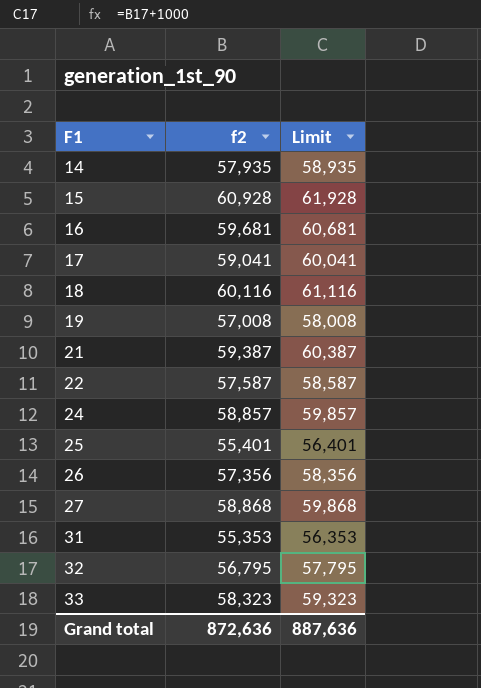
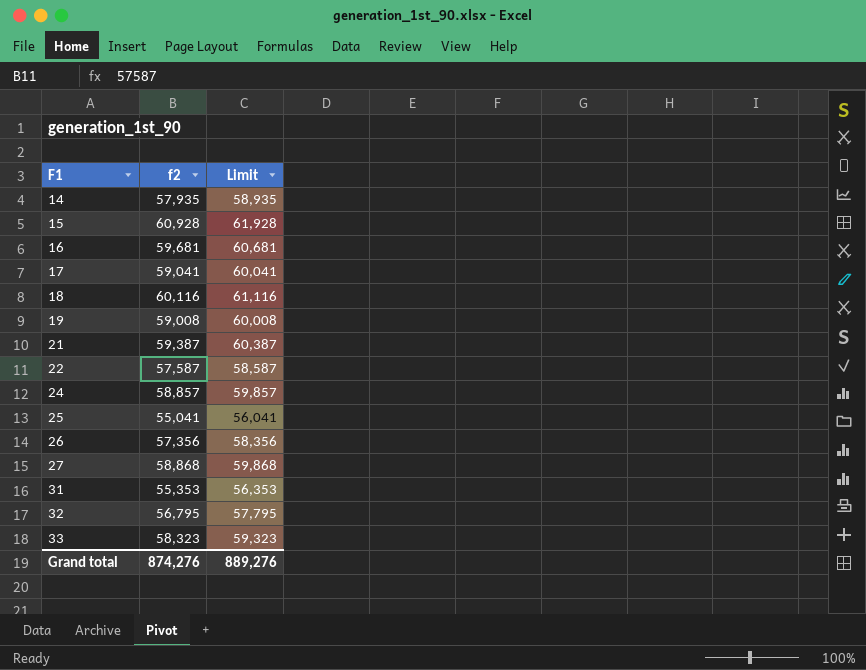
19 | f2: 57,008 -> 59,008
19 | Limit: 58,008 -> 60,008
25 | f2: 55,401 -> 55,041
25 | Limit: 56,401 -> 56,041
Grand total | f2: 872,636 -> 874,276
Grand total | Limit: 887,636 -> 889,276

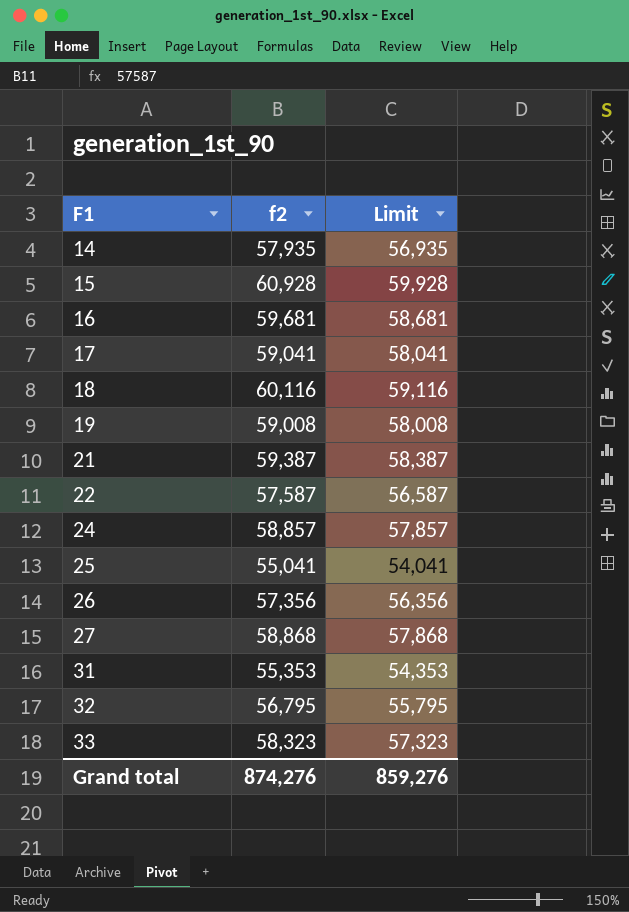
column Limit | formula: [f2] + 1000 -> [f2] - 1000
Grand total | Limit: 889,276 -> 859,276

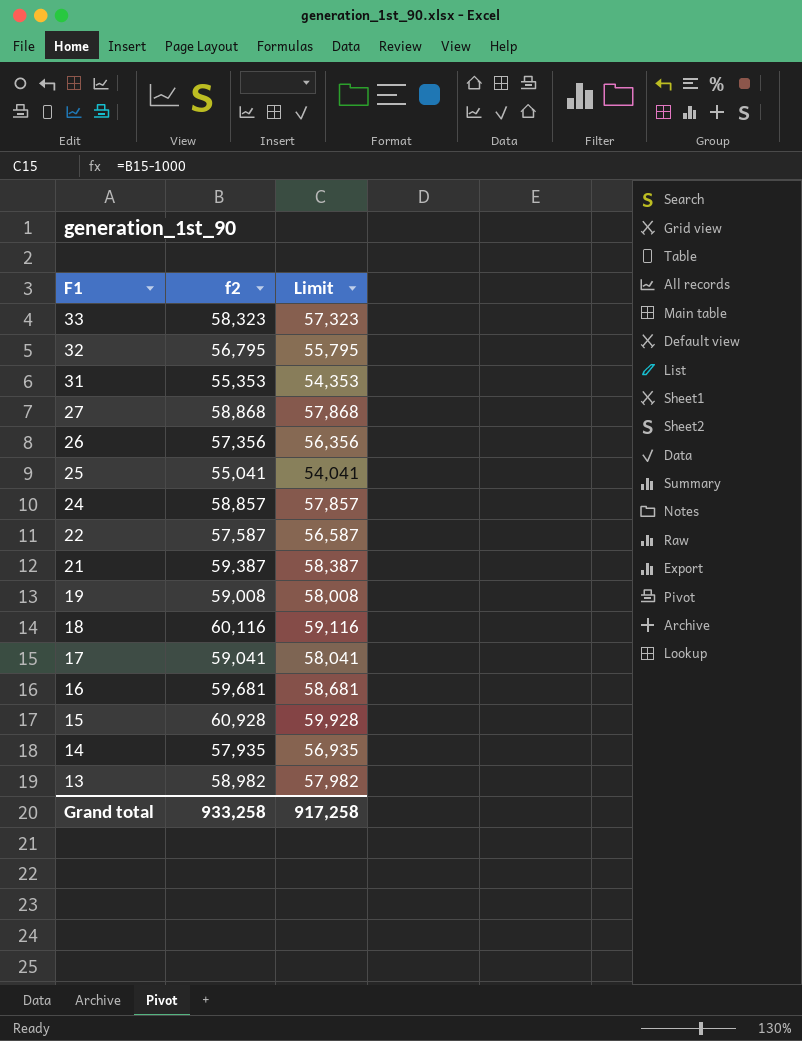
row order: F1 ascending -> F1 descending
row 13: none -> 58,982 | 57,982
Grand total | f2: 874,276 -> 933,258
Grand total | Limit: 859,276 -> 917,258

